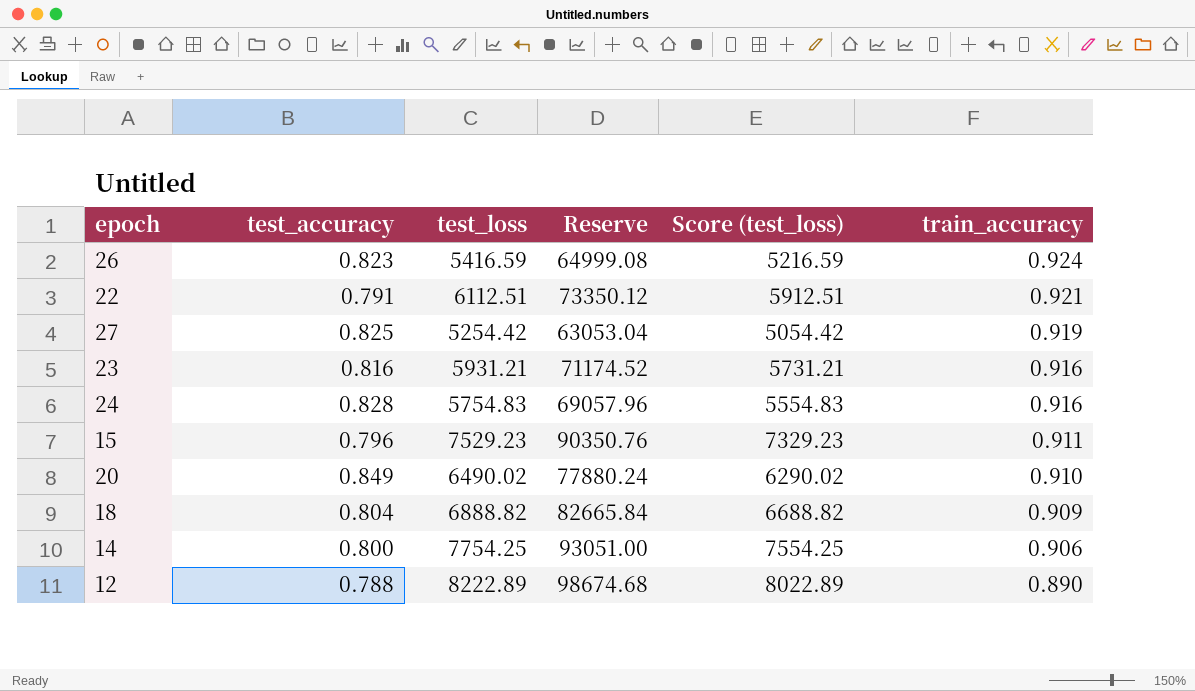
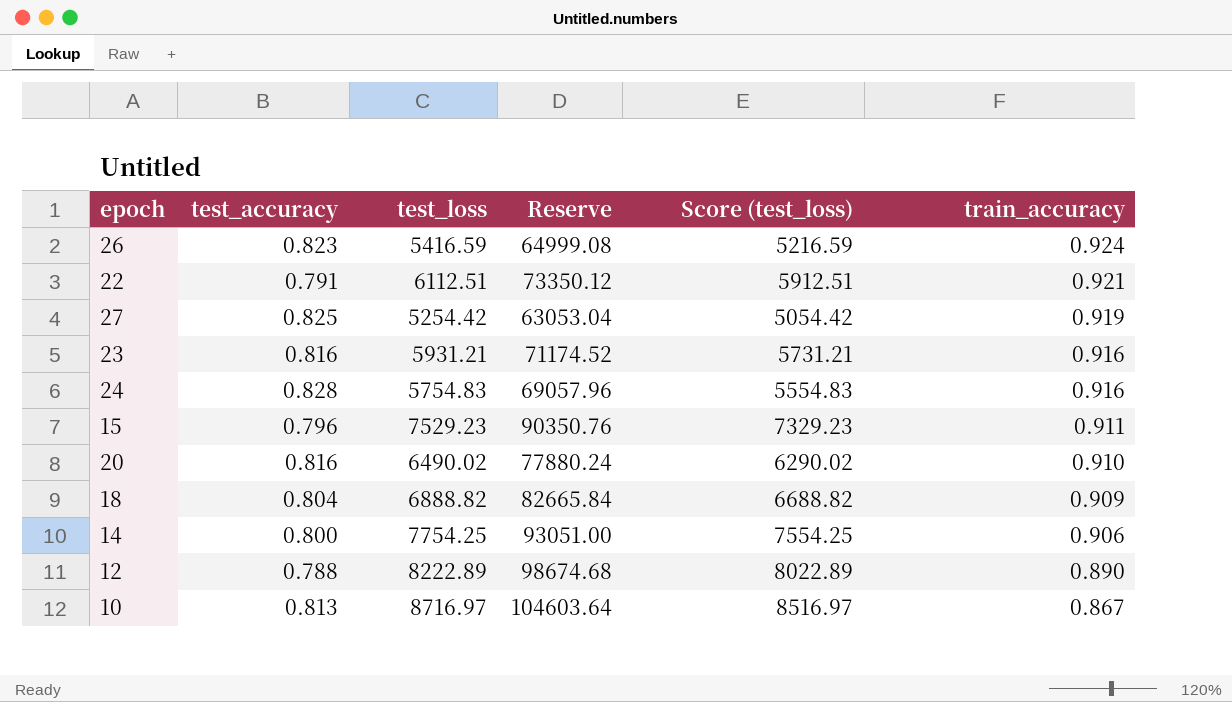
20 | test_accuracy: 0.849 -> 0.816
row 10: none -> 0.813 | 8716.97 | 104603.64 | 8516.97 | 0.867

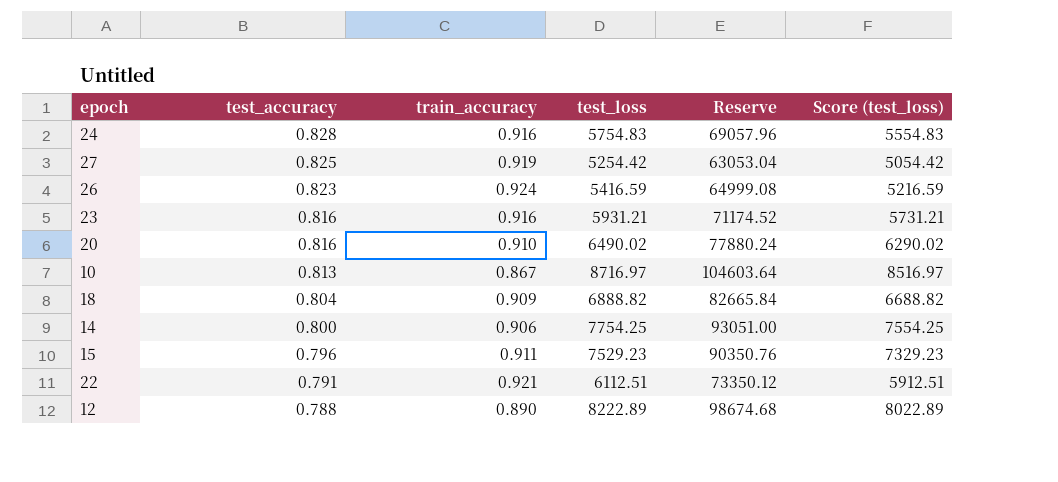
row order: train_accuracy descending -> test_accuracy descending
column train_accuracy | position: 6 -> 3

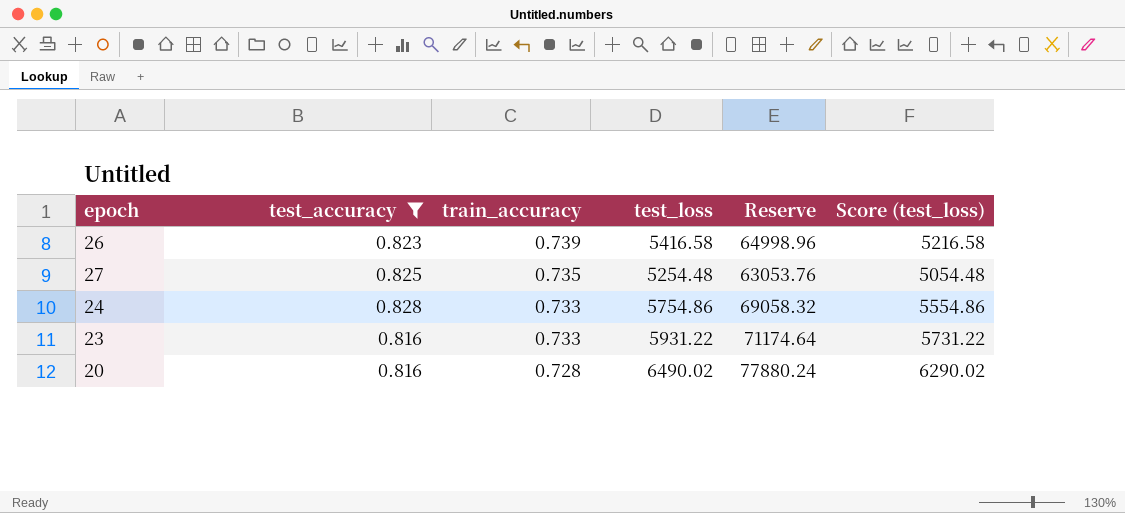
filter: none -> test_accuracy >= 0.816
row order: test_accuracy descending -> train_accuracy descending
26 | train_accuracy: 0.924 -> 0.739
26 | test_loss: 5416.59 -> 5416.58
26 | Reserve: 64999.08 -> 64998.96
26 | Score (test_loss): 5216.59 -> 5216.58
27 | train_accuracy: 0.919 -> 0.735
27 | test_loss: 5254.42 -> 5254.48
27 | Reserve: 63053.04 -> 63053.76
27 | Score (test_loss): 5054.42 -> 5054.48
24 | train_accuracy: 0.916 -> 0.733
24 | test_loss: 5754.83 -> 5754.86
24 | Reserve: 69057.96 -> 69058.32
24 | Score (test_loss): 5554.83 -> 5554.86
23 | train_accuracy: 0.916 -> 0.733
23 | test_loss: 5931.21 -> 5931.22
23 | Reserve: 71174.52 -> 71174.64
23 | Score (test_loss): 5731.21 -> 5731.22
20 | train_accuracy: 0.910 -> 0.728

